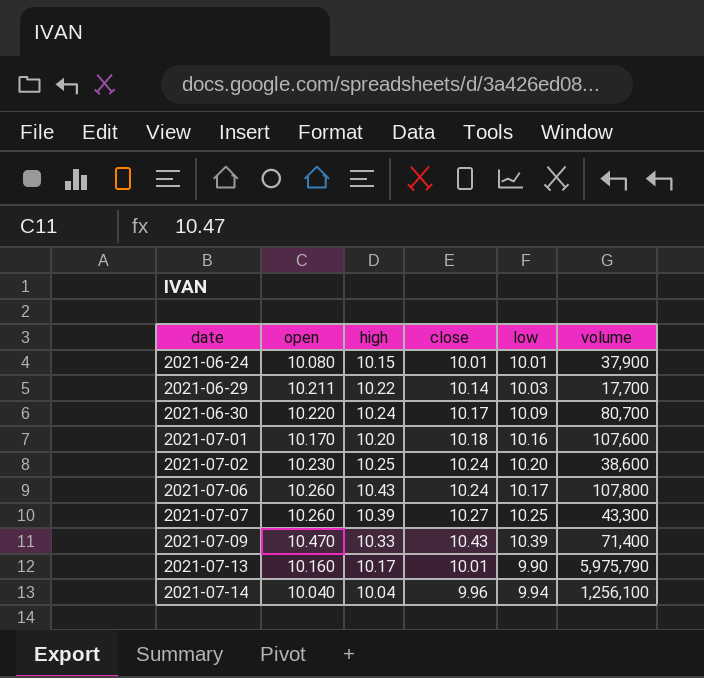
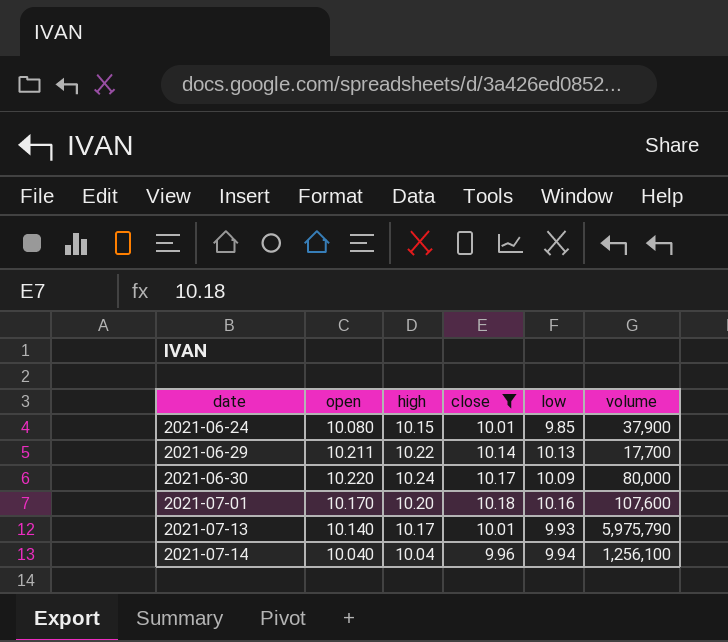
filter: none -> close <= 10.18
2021-06-24 | low: 10.01 -> 9.85
2021-06-29 | low: 10.03 -> 10.13
2021-06-30 | volume: 80,700 -> 80,000
2021-07-13 | open: 10.160 -> 10.140
2021-07-13 | low: 9.90 -> 9.93

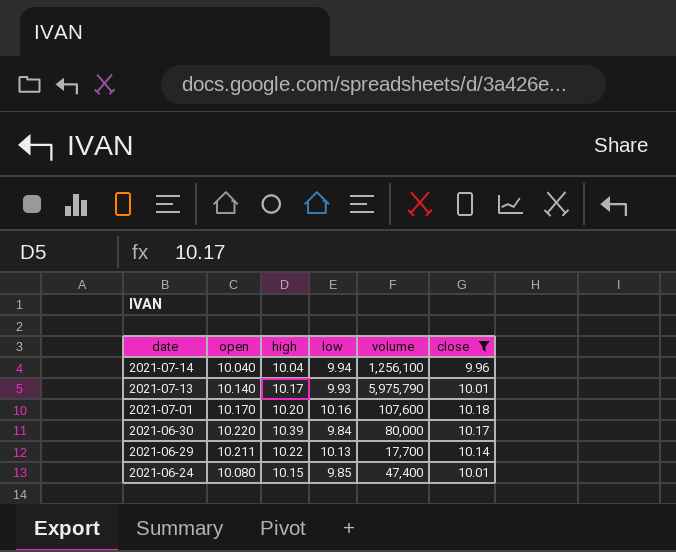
row order: date ascending -> date descending
column close | position: 4 -> 6
2021-06-30 | high: 10.24 -> 10.39
2021-06-30 | low: 10.09 -> 9.84
2021-06-24 | volume: 37,900 -> 47,400

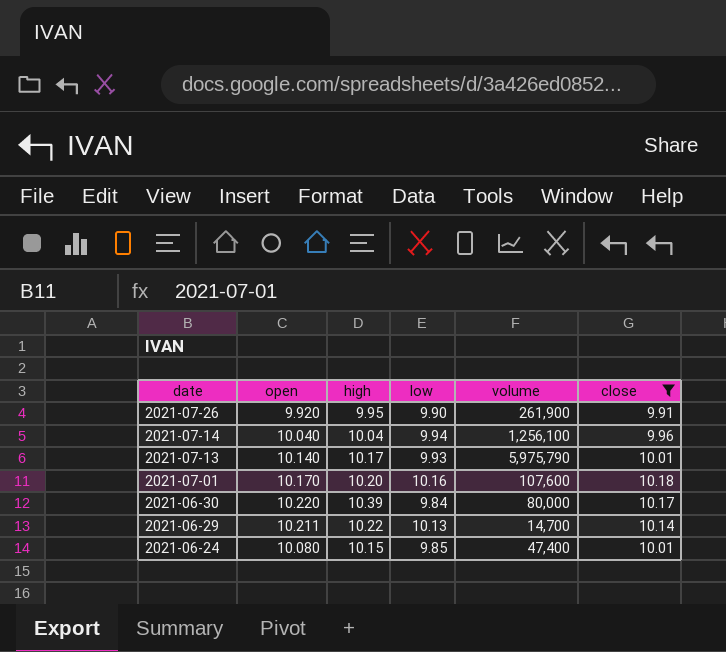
row 2021-07-26: none -> 9.920 | 9.95 | 9.90 | 261,900 | 9.91
2021-06-29 | volume: 17,700 -> 14,700

